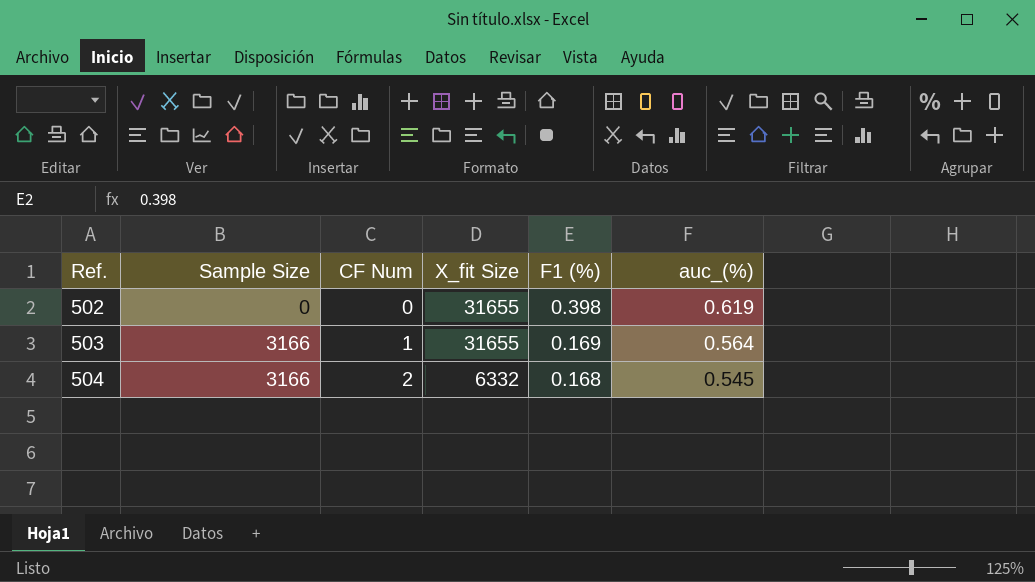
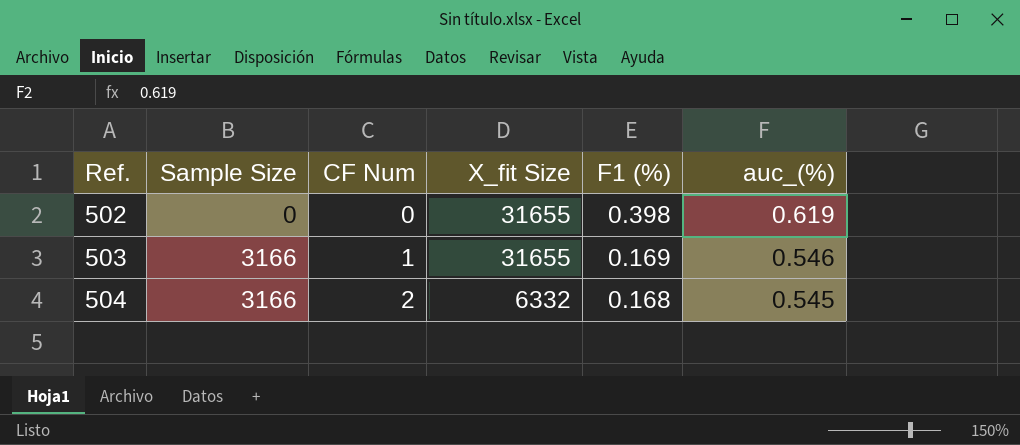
503 | auc_(%): 0.564 -> 0.546

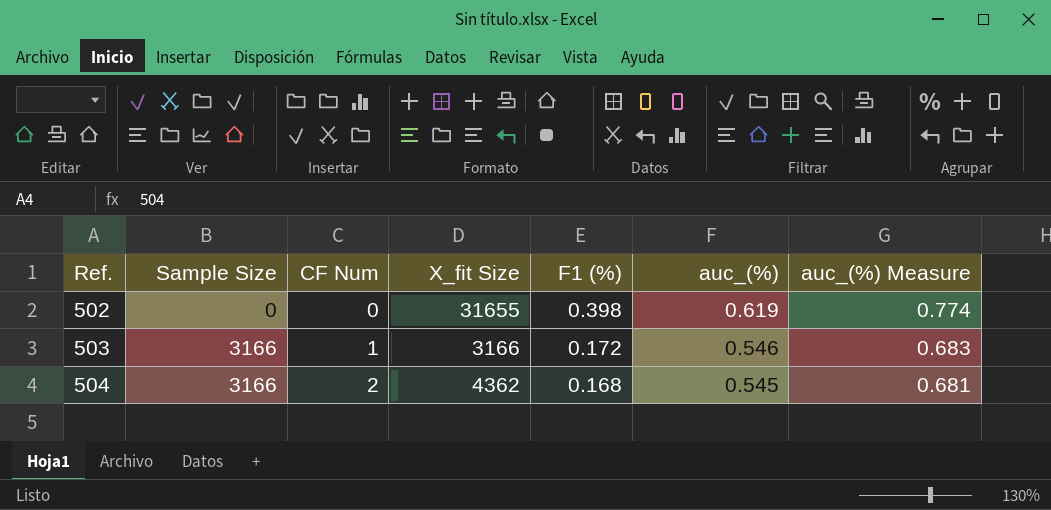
column auc_(%) Measure | formula: none -> [auc_(%)] * 1.25
503 | X_fit Size: 31655 -> 3166
503 | F1 (%): 0.169 -> 0.172
504 | X_fit Size: 6332 -> 4362

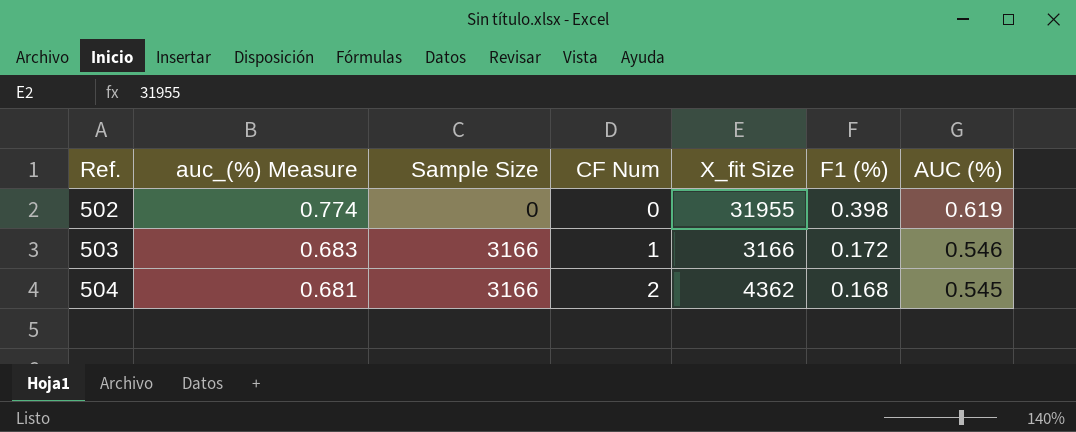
column auc_(%) Measure | position: 7 -> 2
column name: auc_(%) -> AUC (%)
502 | X_fit Size: 31655 -> 31955

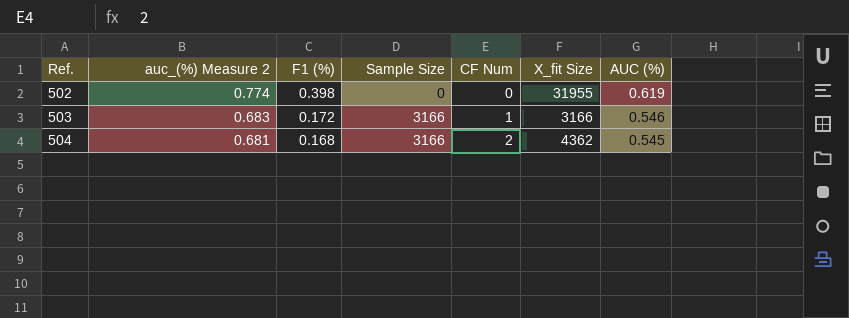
column name: auc_(%) Measure -> auc_(%) Measure 2
column F1 (%) | position: 6 -> 3

